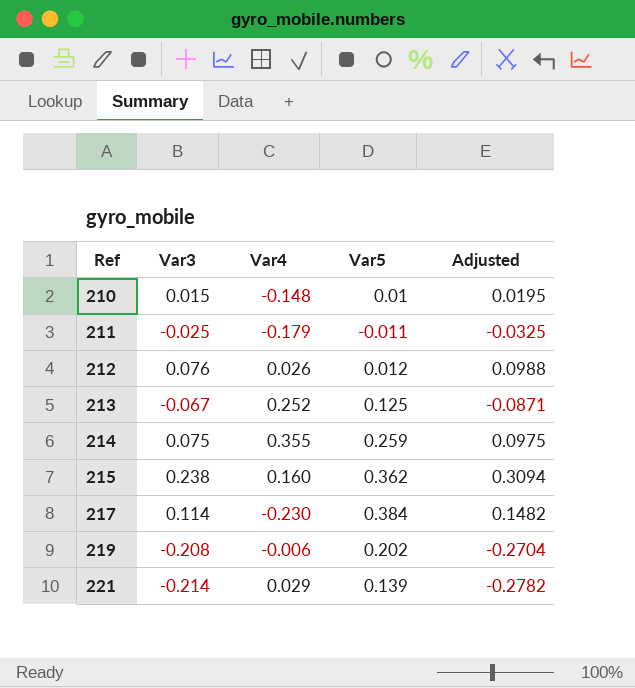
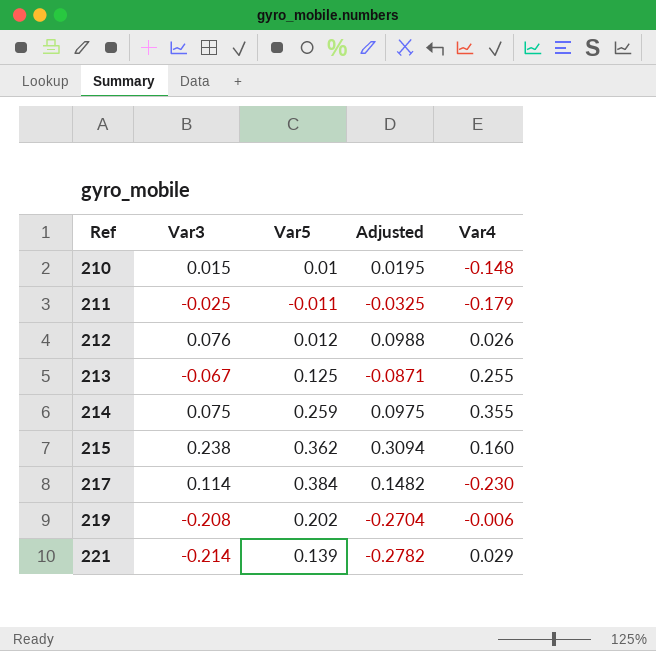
column Var4 | position: 3 -> 5
213 | Var4: 0.252 -> 0.255

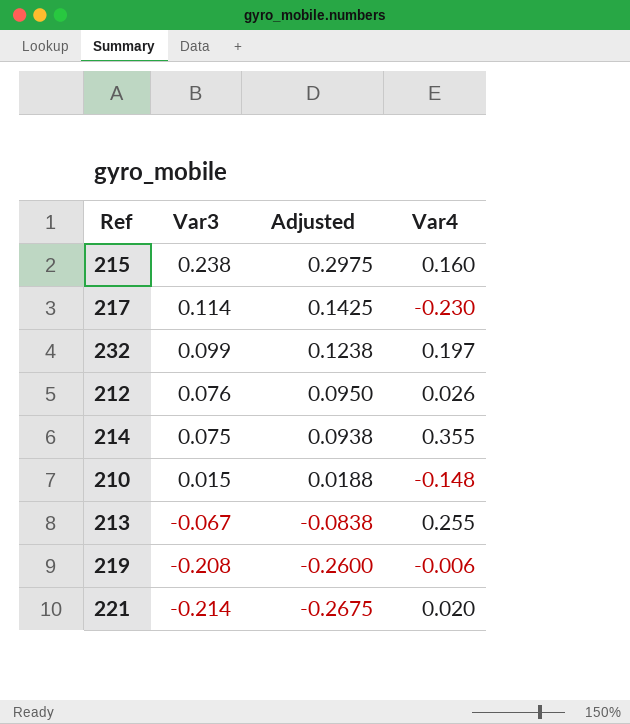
row order: Ref ascending -> Var3 descending
column Var5 | position: 3 -> none
column Adjusted | formula: [Var3] * 1.3 -> [Var3] * 1.25
row 211: -0.025 | -0.011 | -0.0325 | -0.179 -> none
row 232: none -> 0.099 | 0.1238 | 0.197
221 | Var4: 0.029 -> 0.020

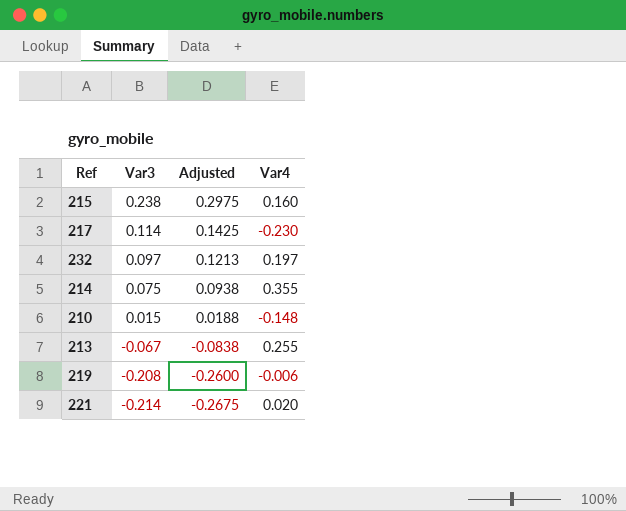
row 212: 0.076 | 0.0950 | 0.026 -> none
232 | Var3: 0.099 -> 0.097
232 | Adjusted: 0.1238 -> 0.1213

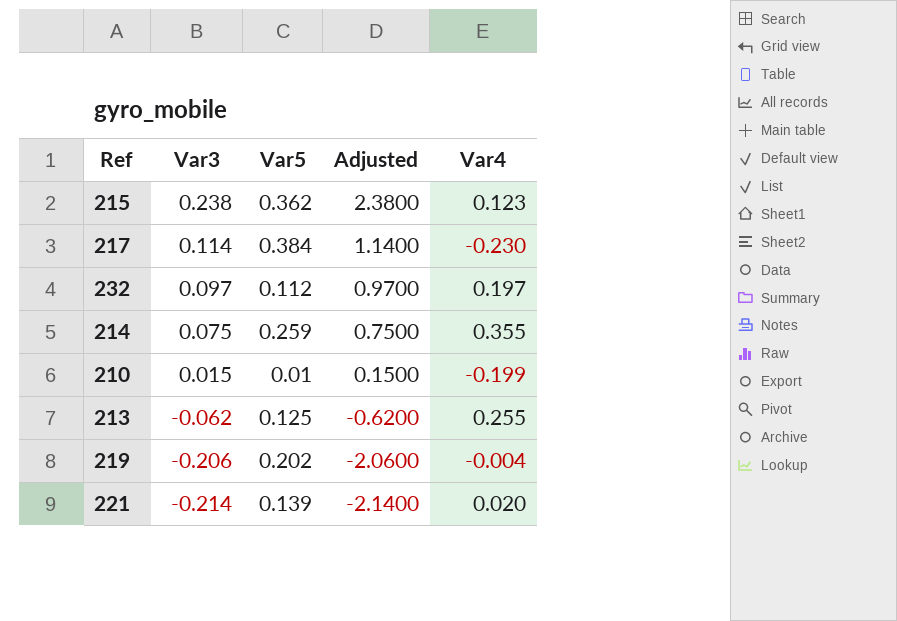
column Var5 | position: none -> 3
column Adjusted | formula: [Var3] * 1.25 -> [Var3] * 10
215 | Var4: 0.160 -> 0.123
210 | Var4: -0.148 -> -0.199
213 | Var3: -0.067 -> -0.062
219 | Var3: -0.208 -> -0.206
219 | Var4: -0.006 -> -0.004

